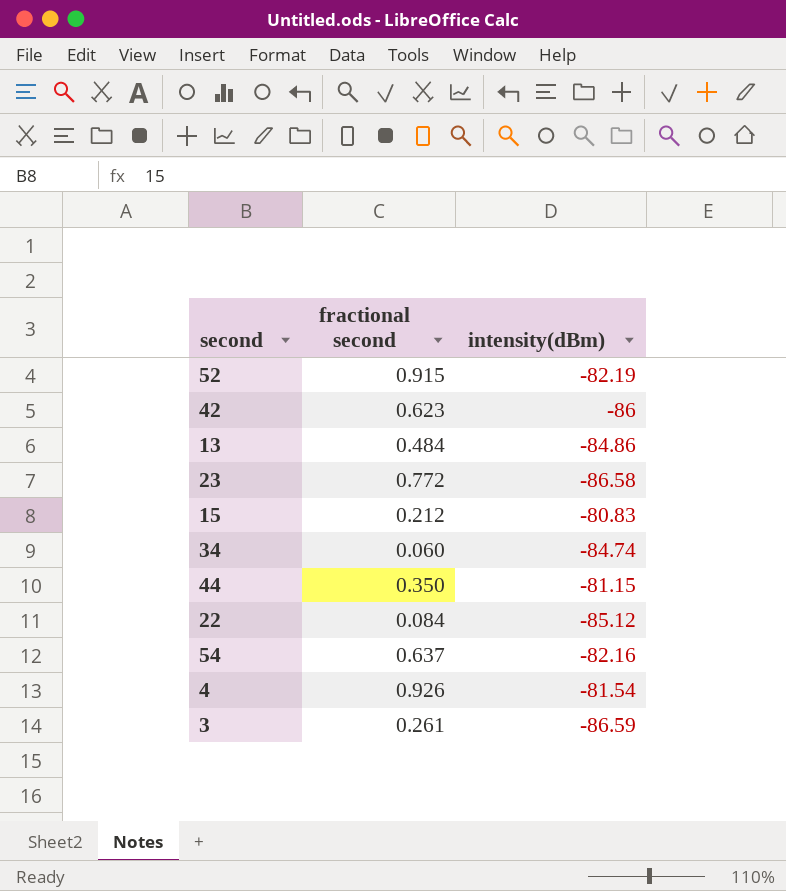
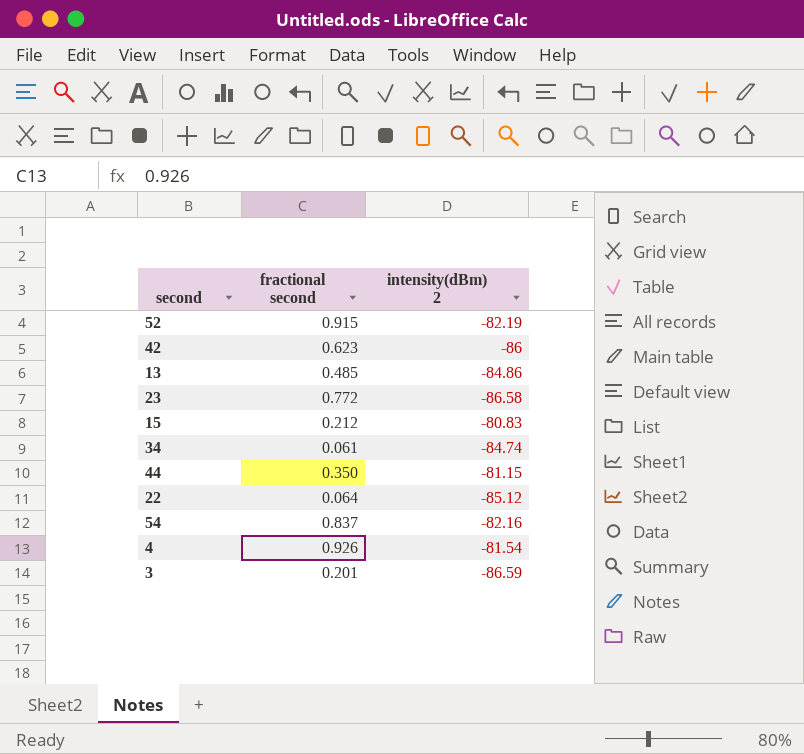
column name: intensity(dBm) -> intensity(dBm) 2
13 | fractional second: 0.484 -> 0.485
34 | fractional second: 0.060 -> 0.061
22 | fractional second: 0.084 -> 0.064
54 | fractional second: 0.637 -> 0.837
3 | fractional second: 0.261 -> 0.201

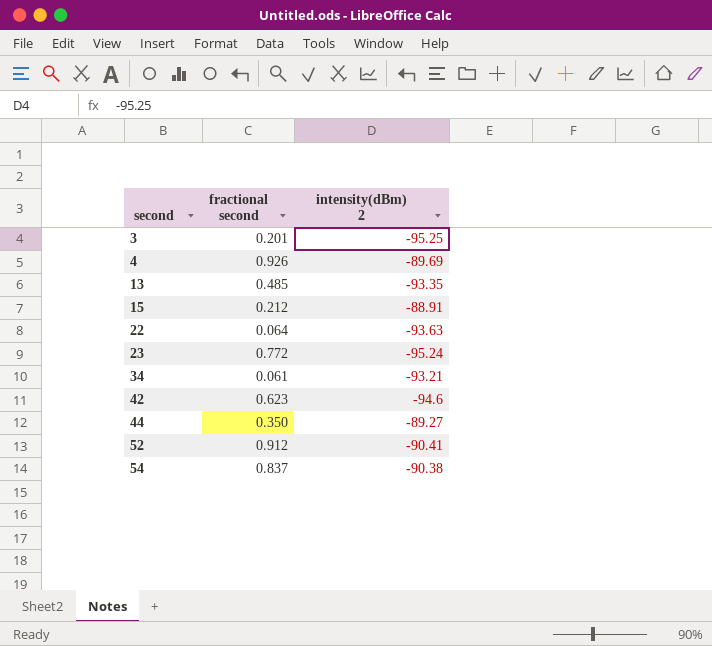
row order: none -> second ascending
3 | intensity(dBm) 2: -86.59 -> -95.25
4 | intensity(dBm) 2: -81.54 -> -89.69
13 | intensity(dBm) 2: -84.86 -> -93.35
15 | intensity(dBm) 2: -80.83 -> -88.91
22 | intensity(dBm) 2: -85.12 -> -93.63
23 | intensity(dBm) 2: -86.58 -> -95.24
34 | intensity(dBm) 2: -84.74 -> -93.21
42 | intensity(dBm) 2: -86 -> -94.6
44 | intensity(dBm) 2: -81.15 -> -89.27
52 | fractional second: 0.915 -> 0.912
52 | intensity(dBm) 2: -82.19 -> -90.41
54 | intensity(dBm) 2: -82.16 -> -90.38

